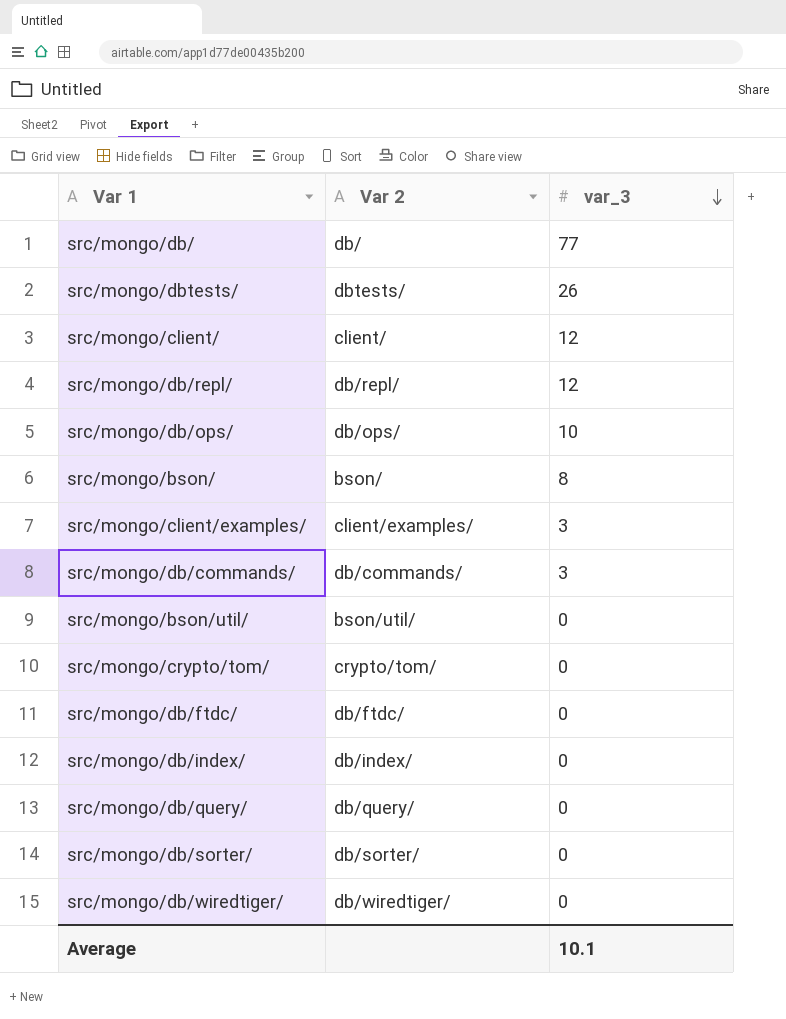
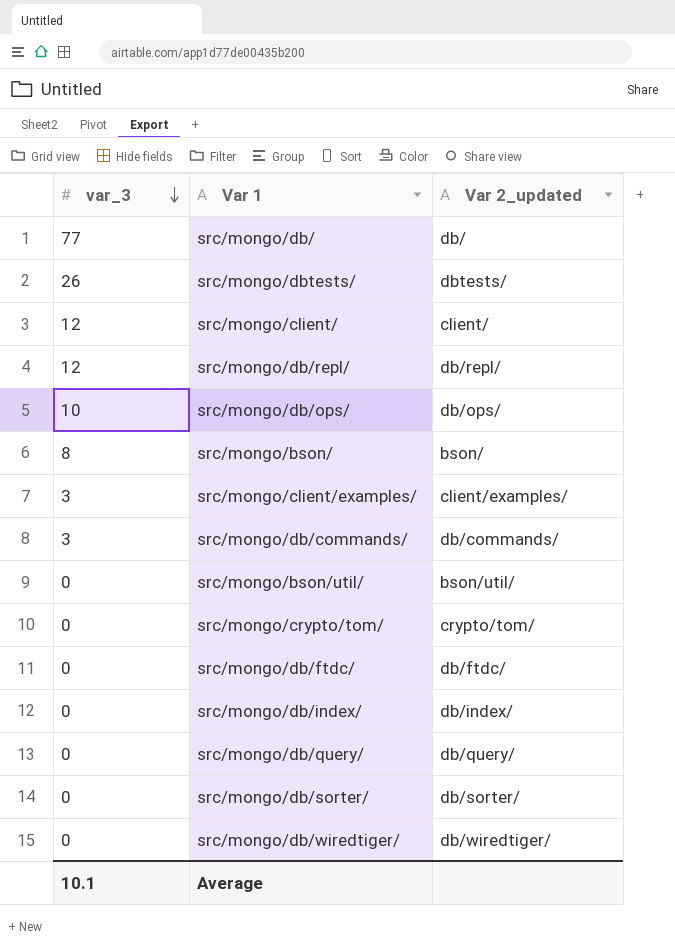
column var_3 | position: 3 -> 1
column name: Var 2 -> Var 2_updated

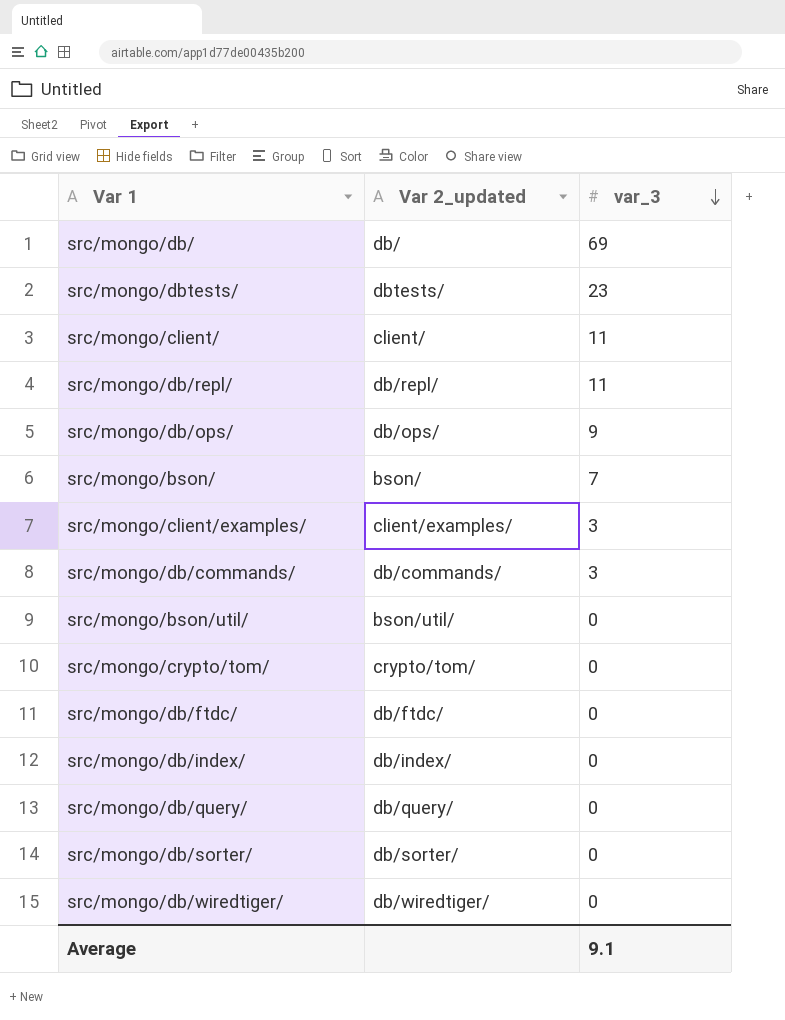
column var_3 | position: 1 -> 3
src/mongo/db/ | var_3: 77 -> 69
src/mongo/dbtests/ | var_3: 26 -> 23
src/mongo/client/ | var_3: 12 -> 11
src/mongo/db/repl/ | var_3: 12 -> 11
src/mongo/db/ops/ | var_3: 10 -> 9
src/mongo/bson/ | var_3: 8 -> 7
Average | var_3: 10.1 -> 9.1

